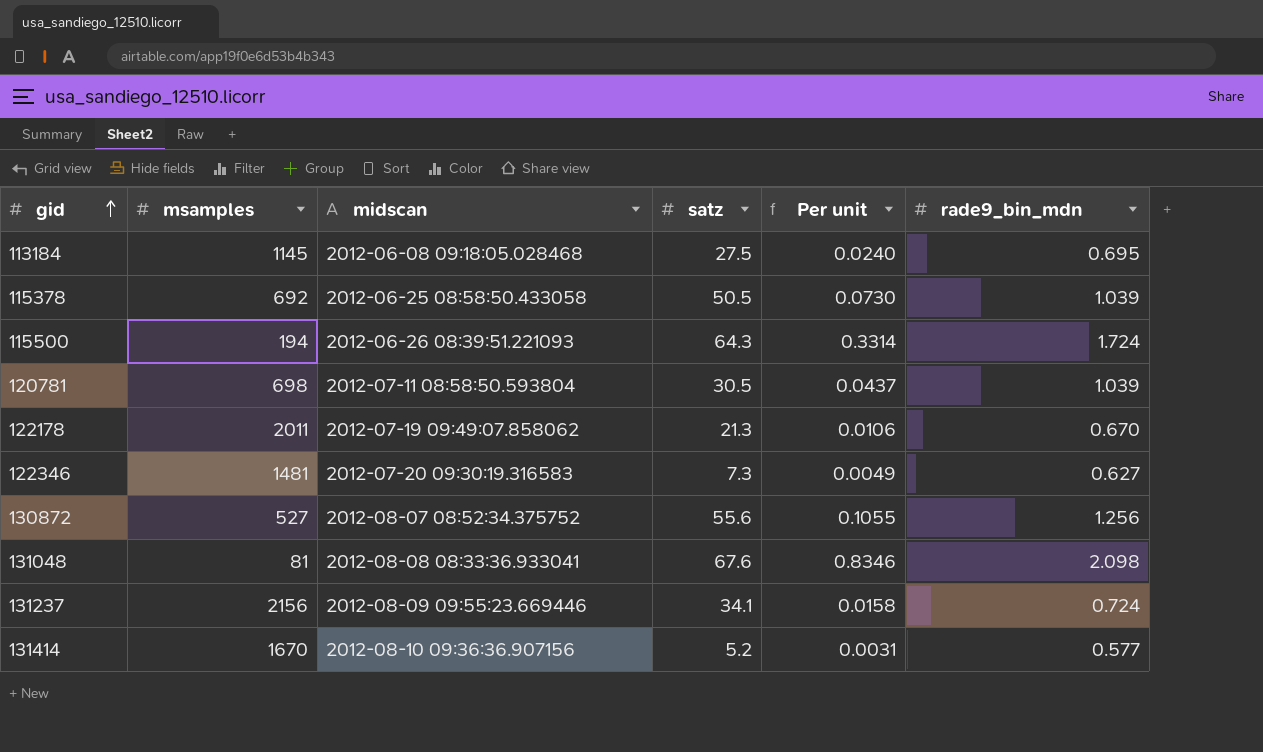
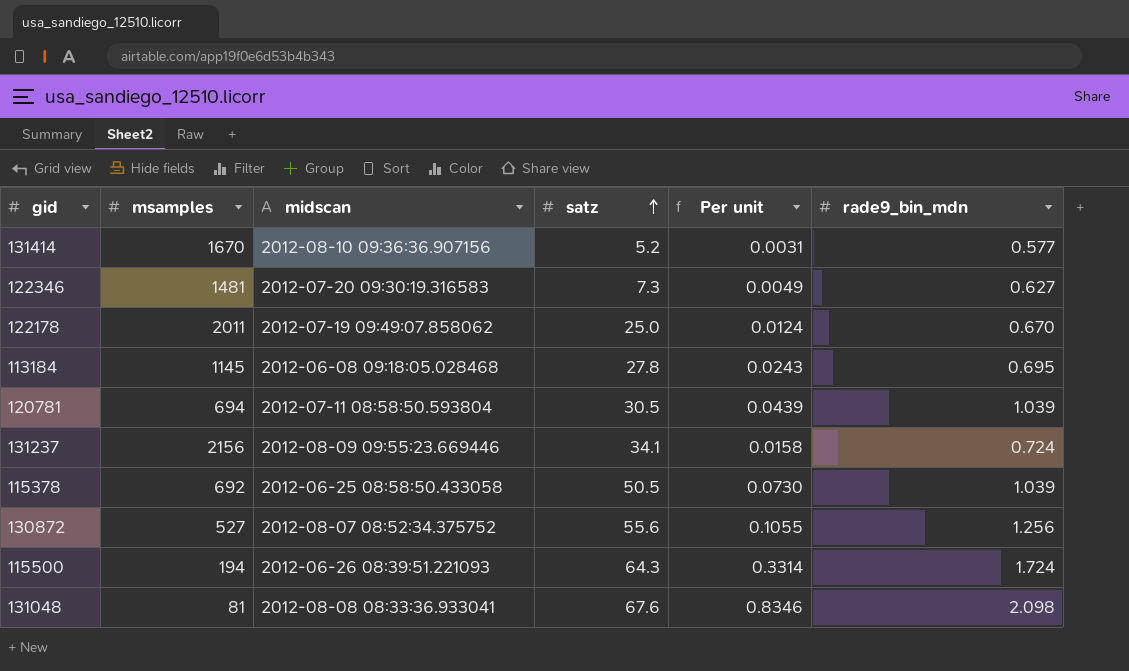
row order: gid ascending -> satz ascending
122178 | satz: 21.3 -> 25.0
122178 | Per unit: 0.0106 -> 0.0124
113184 | satz: 27.5 -> 27.8
113184 | Per unit: 0.0240 -> 0.0243
120781 | msamples: 698 -> 694
120781 | Per unit: 0.0437 -> 0.0439

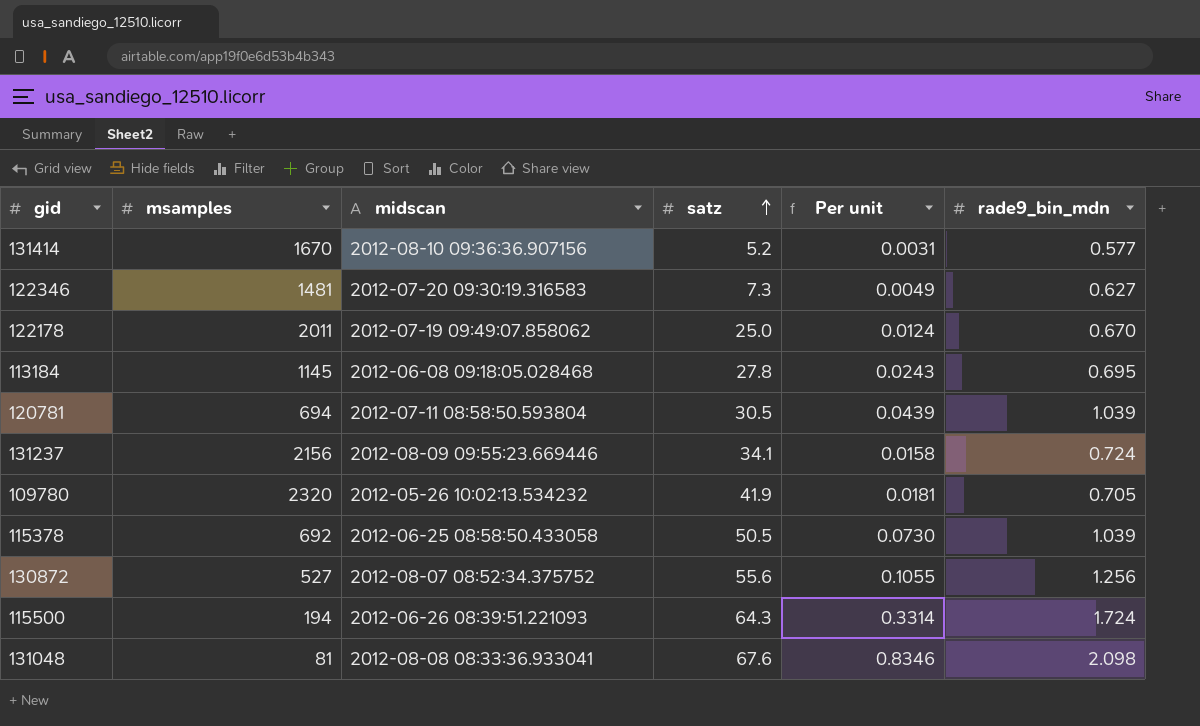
row 109780: none -> 2320 | 2012-05-26 10:02:13.534232 | 41.9 | 0.0181 | 0.705

